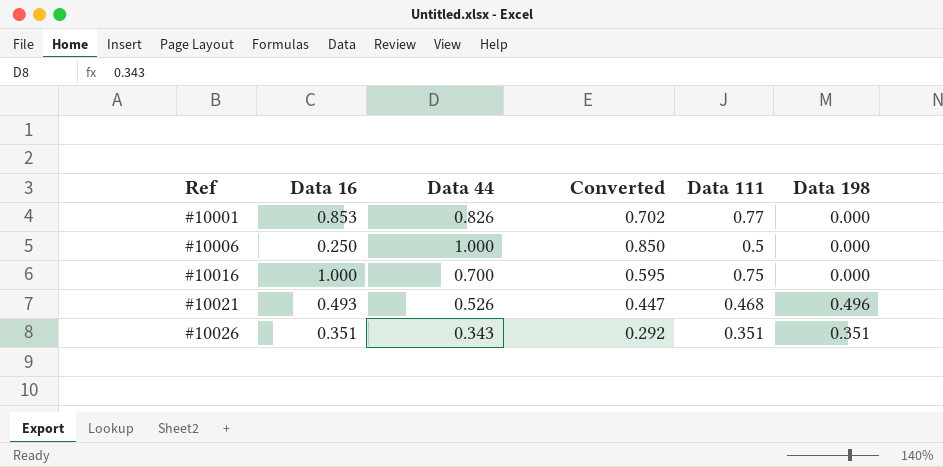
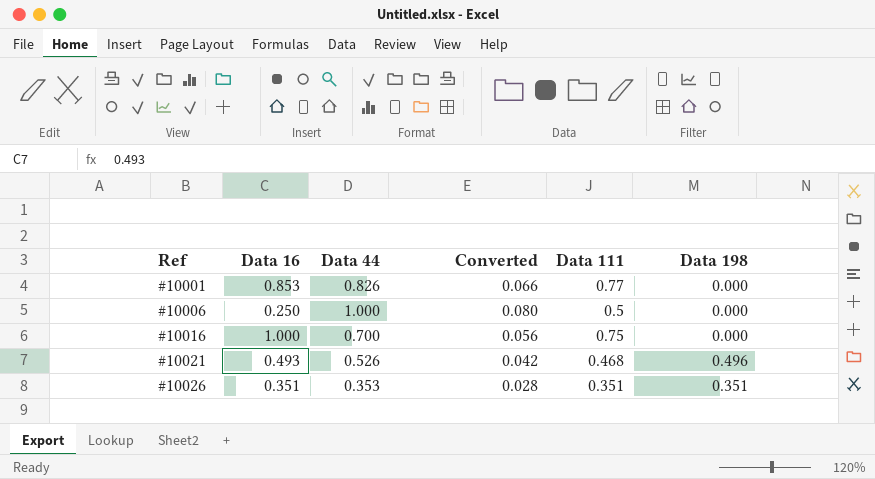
column Converted | formula: [Data 44] * 0.85 -> [Data 44] * 0.08
#10026 | Data 44: 0.343 -> 0.353

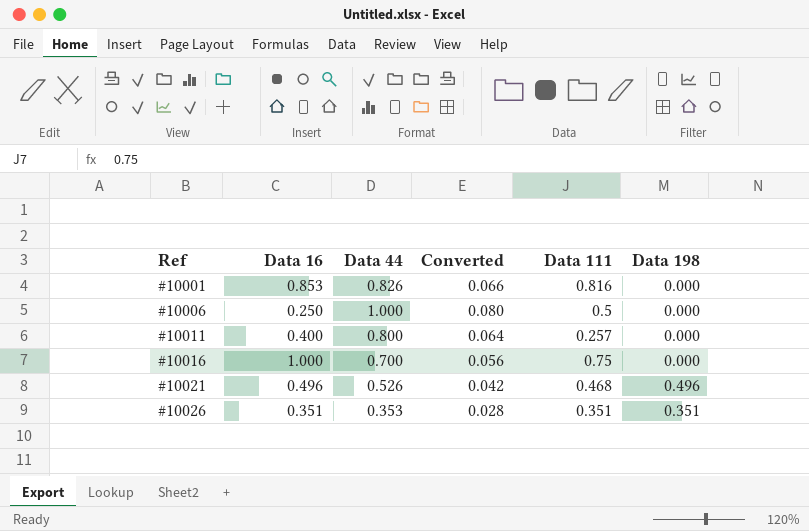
#10001 | Data 111: 0.77 -> 0.816
row #10011: none -> 0.400 | 0.800 | 0.064 | 0.257 | 0.000
#10021 | Data 16: 0.493 -> 0.496

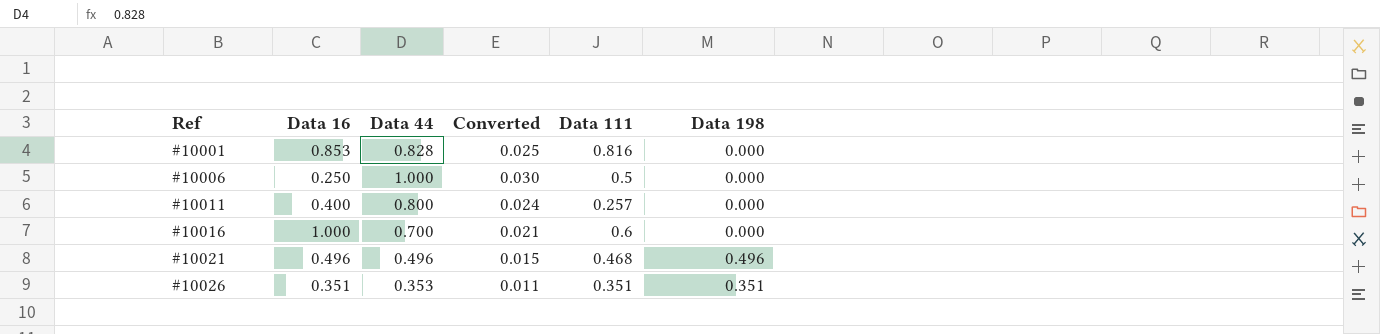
column Converted | formula: [Data 44] * 0.08 -> [Data 44] * 0.03
#10001 | Data 44: 0.826 -> 0.828
#10016 | Data 111: 0.75 -> 0.6
#10021 | Data 44: 0.526 -> 0.496

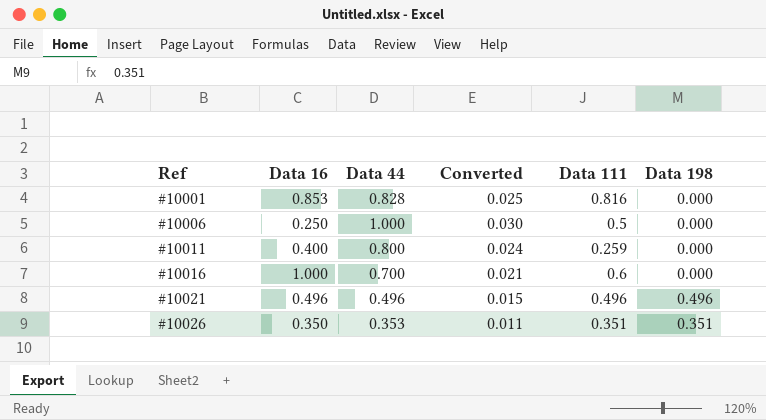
#10011 | Data 111: 0.257 -> 0.259
#10021 | Data 111: 0.468 -> 0.496
#10026 | Data 16: 0.351 -> 0.350

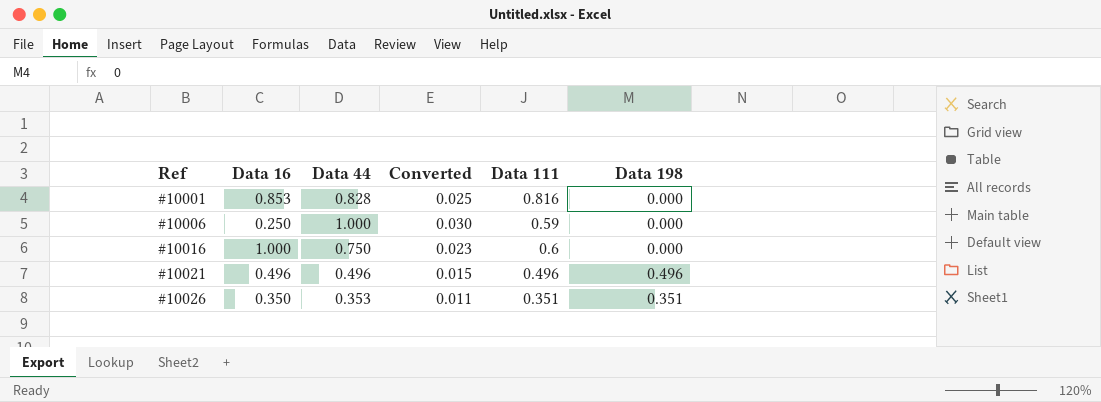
row #10011: 0.400 | 0.800 | 0.024 | 0.259 | 0.000 -> none
#10006 | Data 111: 0.5 -> 0.59
#10016 | Data 44: 0.700 -> 0.750
#10016 | Converted: 0.021 -> 0.023

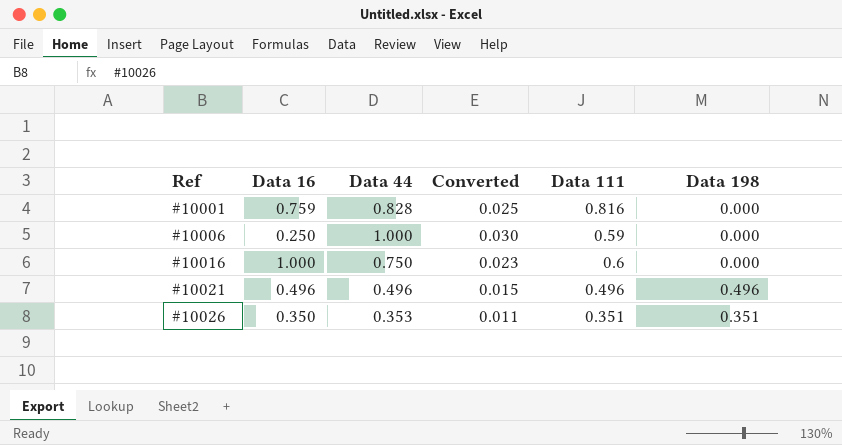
#10001 | Data 16: 0.853 -> 0.759

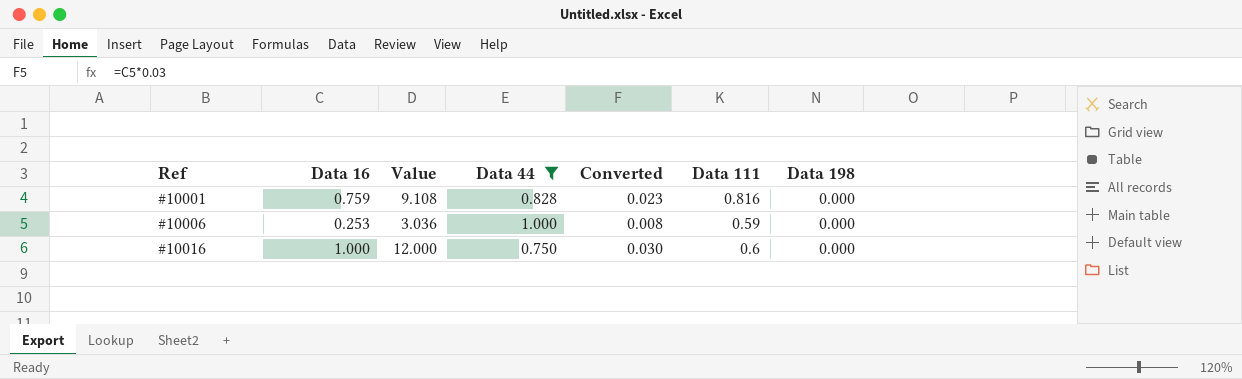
filter: none -> Data 44 >= 0.750
column Value | formula: none -> [Data 16] * 12
column Converted | formula: [Data 44] * 0.03 -> [Data 16] * 0.03
#10006 | Data 16: 0.250 -> 0.253

